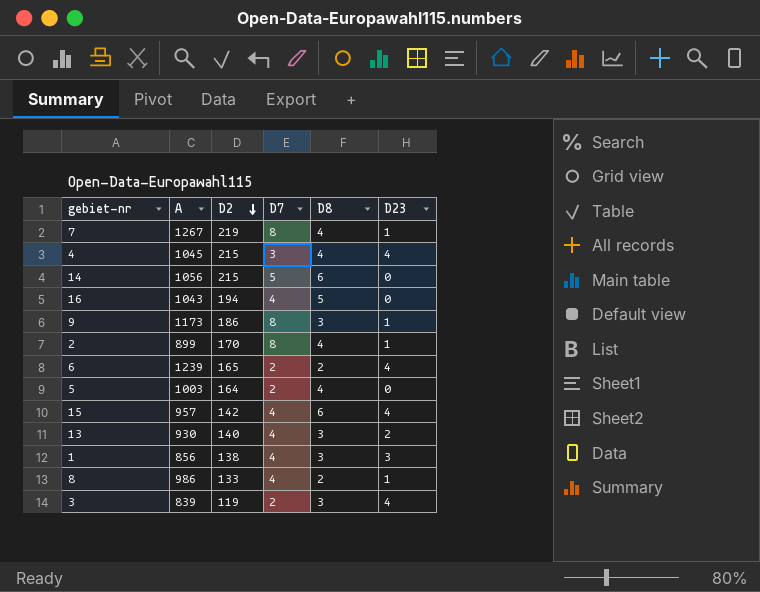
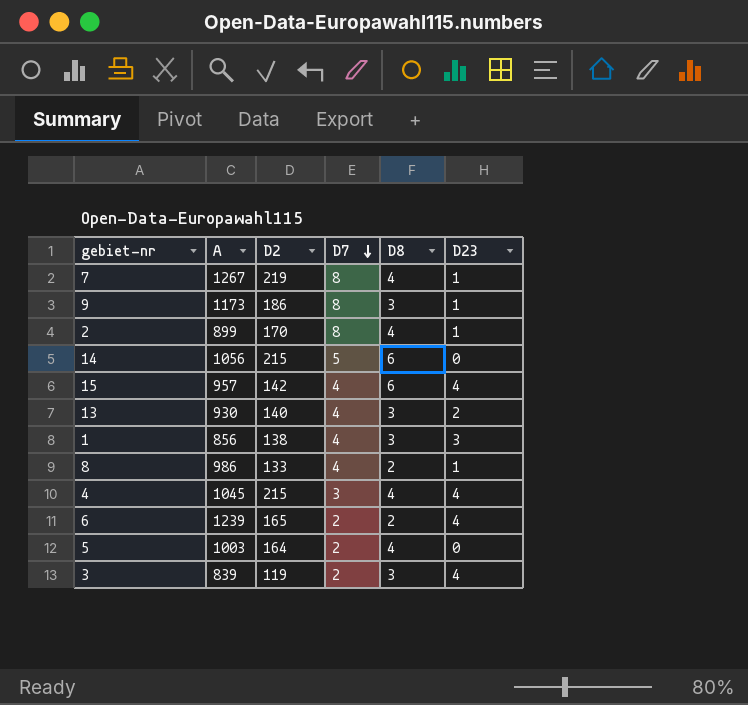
row order: D2 descending -> D7 descending
row 16: 1043 | 194 | 4 | 5 | 0 -> none

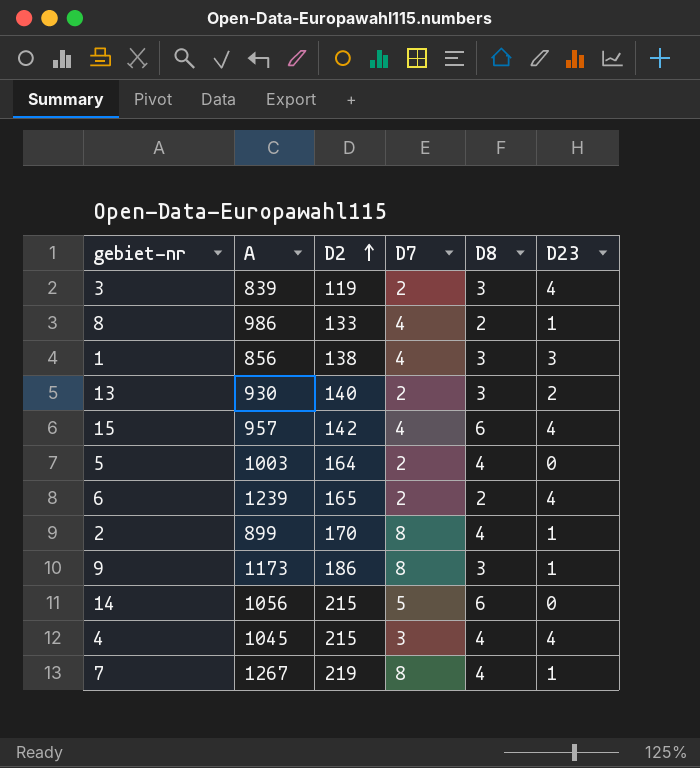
row order: D7 descending -> D2 ascending
13 | D7: 4 -> 2

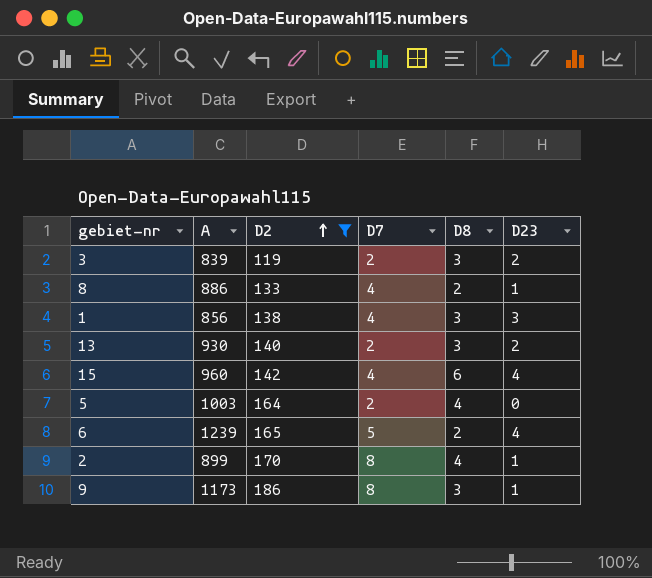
filter: none -> D2 <= 186
3 | D23: 4 -> 2
8 | A: 986 -> 886
15 | A: 957 -> 960
6 | D7: 2 -> 5

